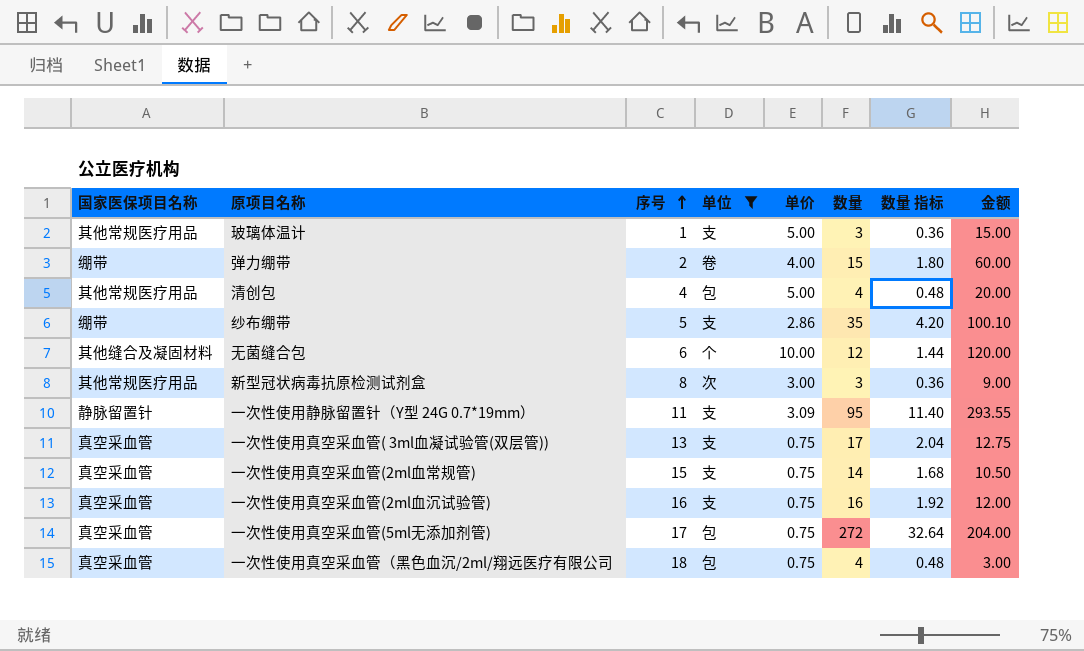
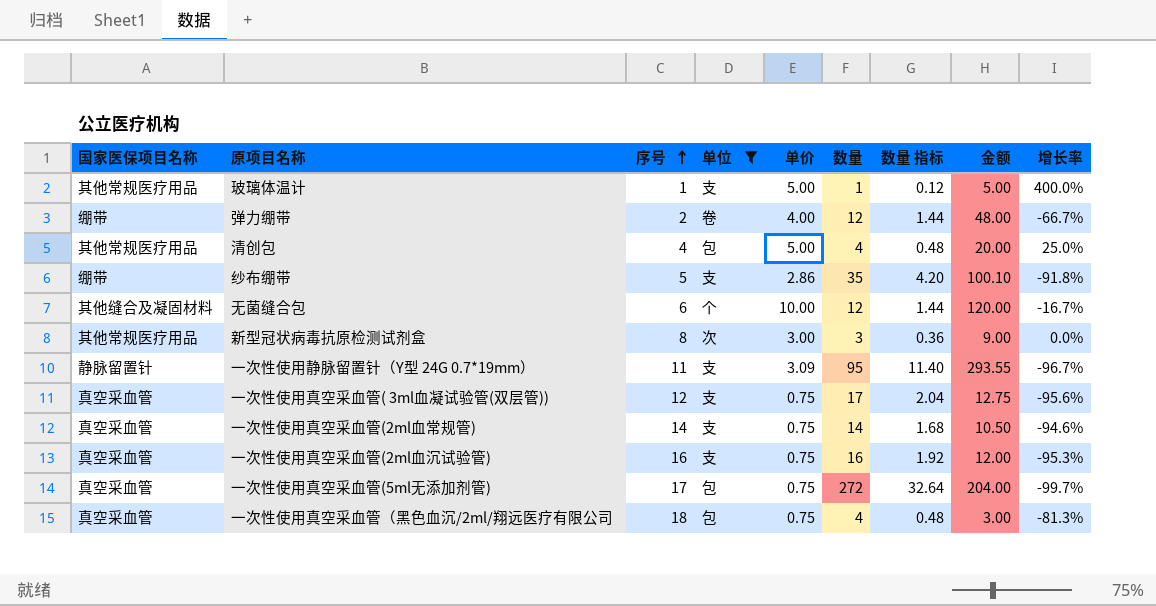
column 增长率 | formula: none -> ([单价] - [数量]) / [数量]
玻璃体温计 | 数量: 3 -> 1
玻璃体温计 | 数量 指标: 0.36 -> 0.12
玻璃体温计 | 金额: 15.00 -> 5.00
弹力绷带 | 数量: 15 -> 12
弹力绷带 | 数量 指标: 1.80 -> 1.44
弹力绷带 | 金额: 60.00 -> 48.00
一次性使用真空采血管( 3ml血凝试验管(双层管)) | 序号: 13 -> 12
一次性使用真空采血管(2ml血常规管) | 序号: 15 -> 14

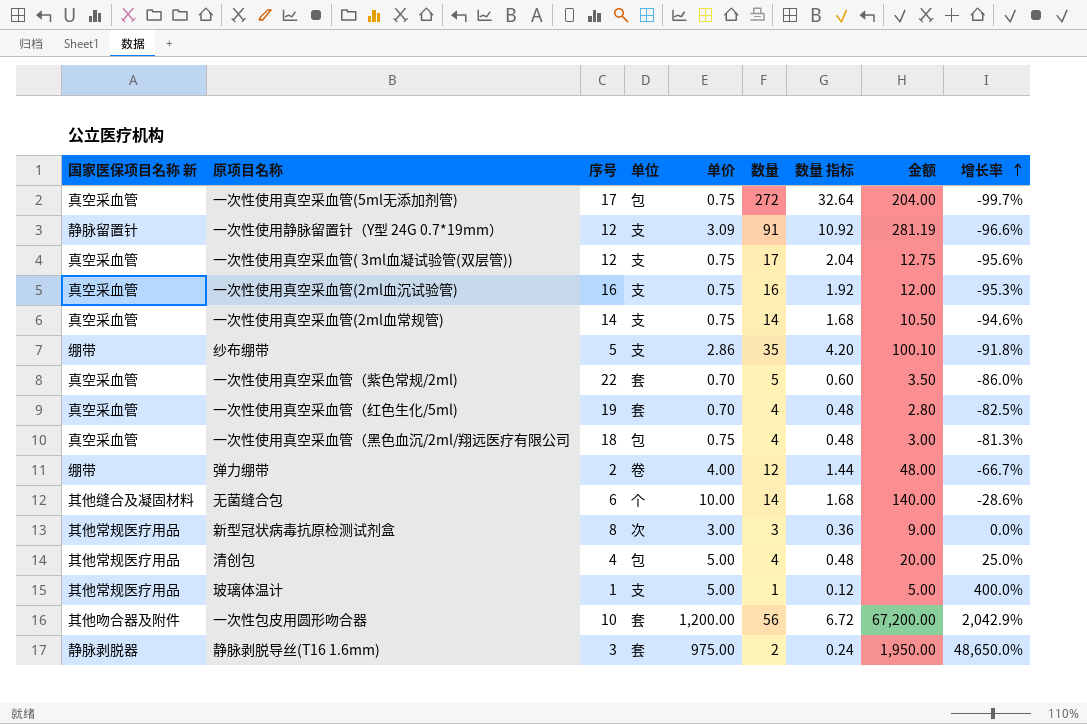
filter: 单位 != 套 -> none
row order: 序号 ascending -> 增长率 ascending
column name: 国家医保项目名称 -> 国家医保项目名称 新
一次性使用静脉留置针（Y型 24G 0.7*19mm） | 序号: 11 -> 12
一次性使用静脉留置针（Y型 24G 0.7*19mm） | 数量: 95 -> 91
一次性使用静脉留置针（Y型 24G 0.7*19mm） | 数量 指标: 11.40 -> 10.92
一次性使用静脉留置针（Y型 24G 0.7*19mm） | 金额: 293.55 -> 281.19
一次性使用静脉留置针（Y型 24G 0.7*19mm） | 增长率: -96.7% -> -96.6%
无菌缝合包 | 数量: 12 -> 14
无菌缝合包 | 数量 指标: 1.44 -> 1.68
无菌缝合包 | 金额: 120.00 -> 140.00
无菌缝合包 | 增长率: -16.7% -> -28.6%

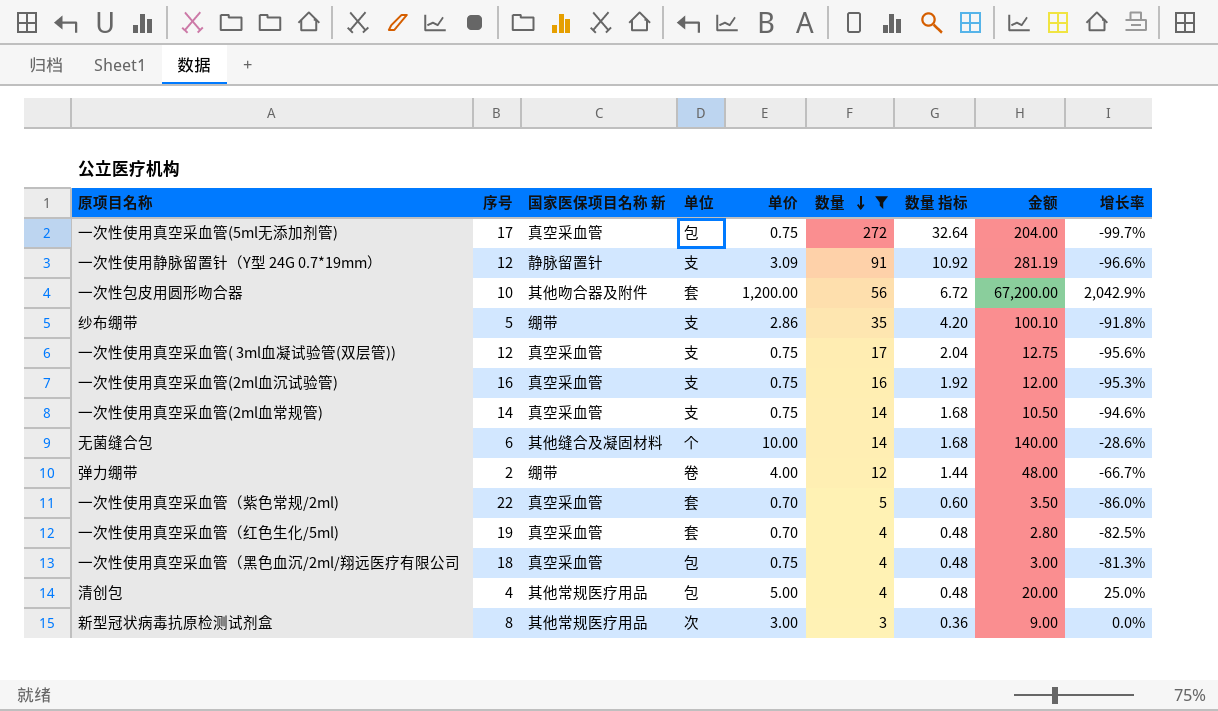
filter: none -> 数量 >= 3
row order: 增长率 ascending -> 数量 descending
column 国家医保项目名称 新 | position: 1 -> 3

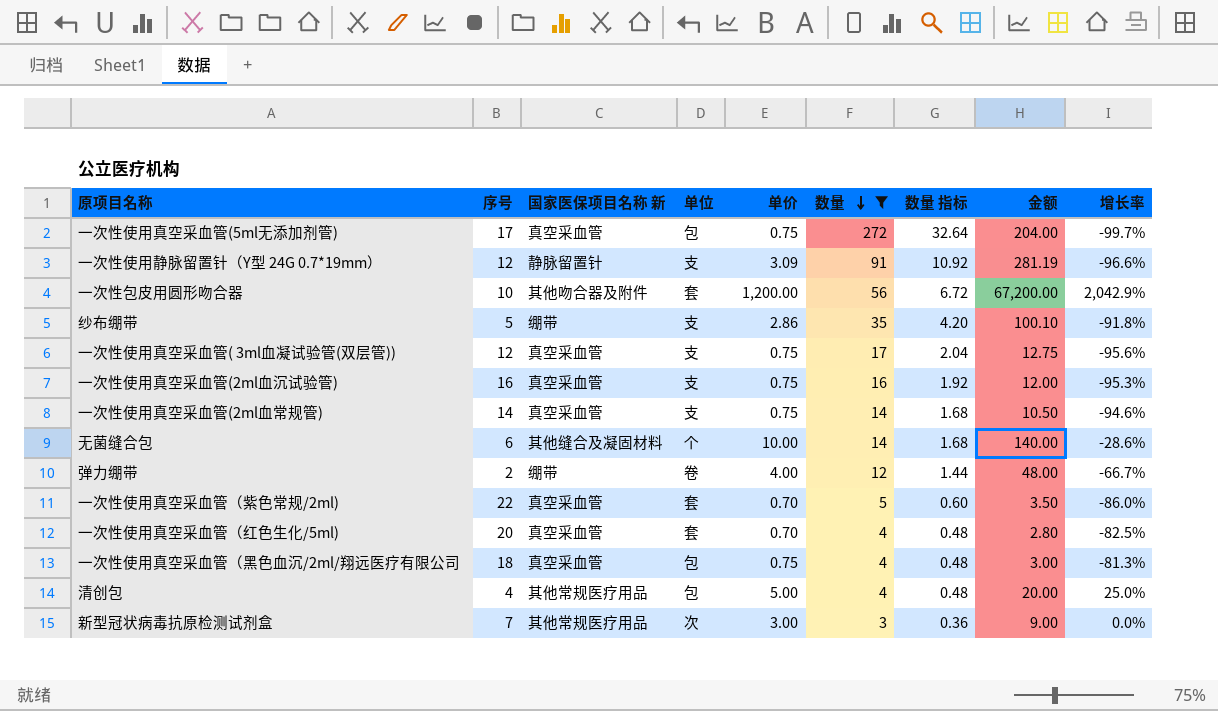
一次性使用真空采血管（红色生化/5ml) | 序号: 19 -> 20
新型冠状病毒抗原检测试剂盒 | 序号: 8 -> 7

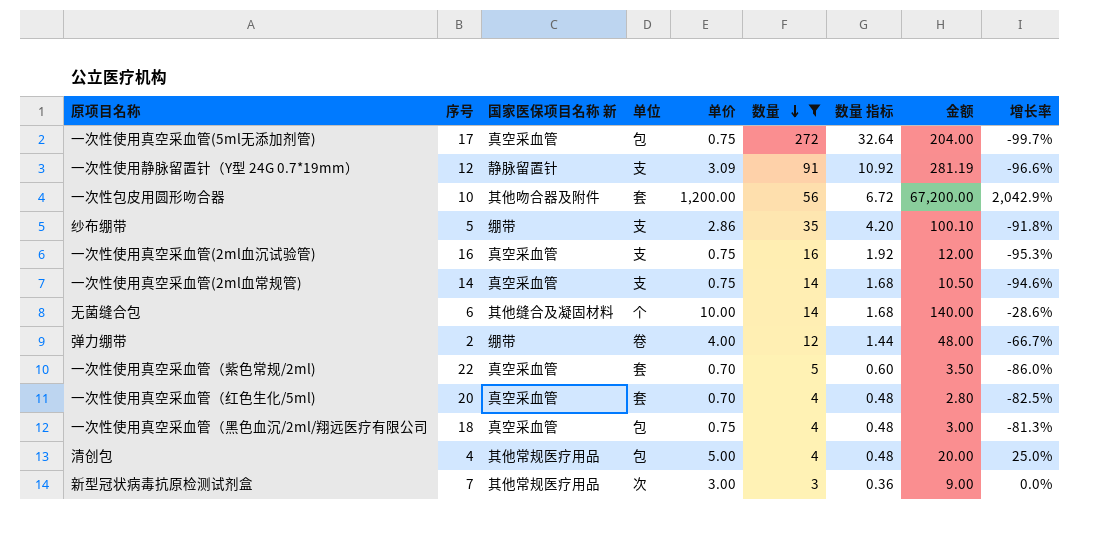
row 一次性使用真空采血管( 3ml血凝试验管(双层管)): 12 | 真空采血管 | 支 | 0.75 | 17 | 2.04 | 12.75 | -95.6% -> none

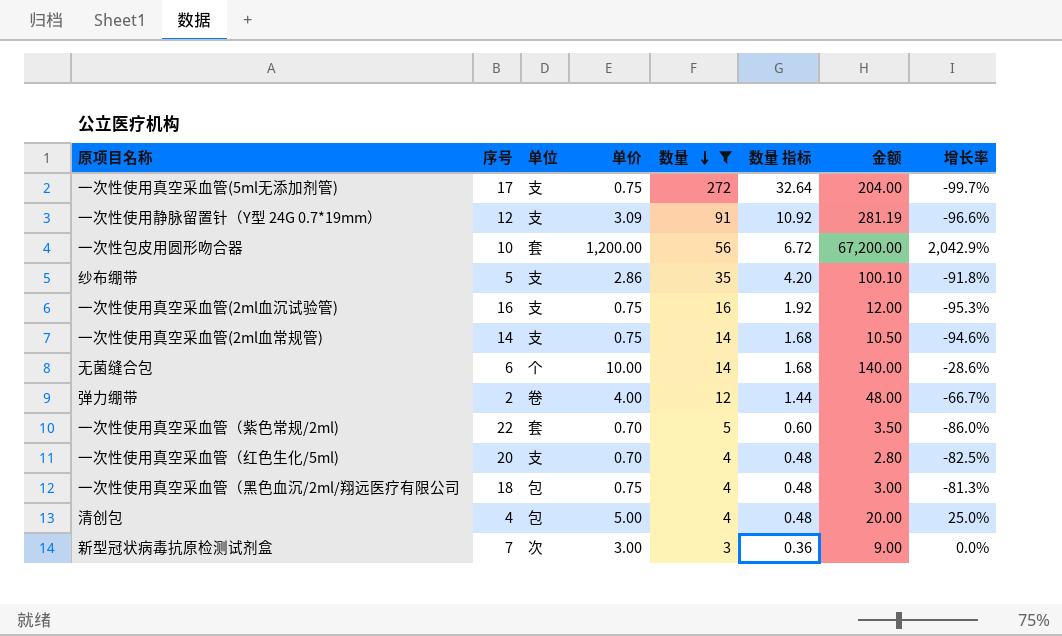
column 国家医保项目名称 新 | position: 3 -> none
一次性使用真空采血管(5ml无添加剂管) | 单位: 包 -> 支
一次性使用真空采血管（红色生化/5ml) | 单位: 套 -> 支

